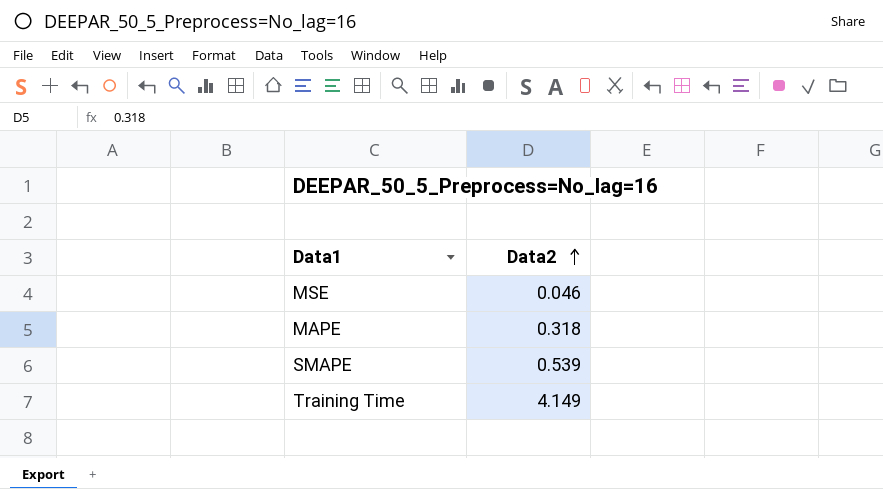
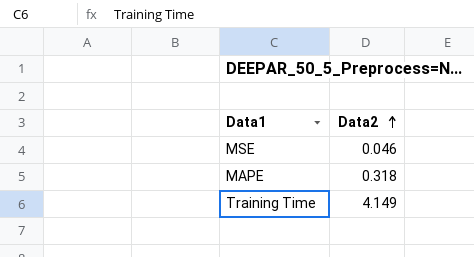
row SMAPE: 0.539 -> none

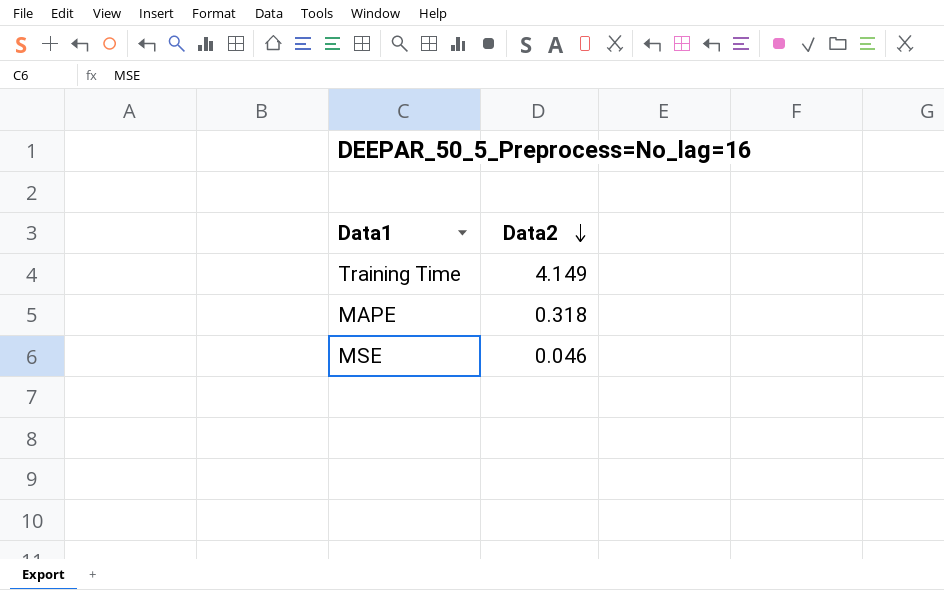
row order: Data2 ascending -> Data2 descending

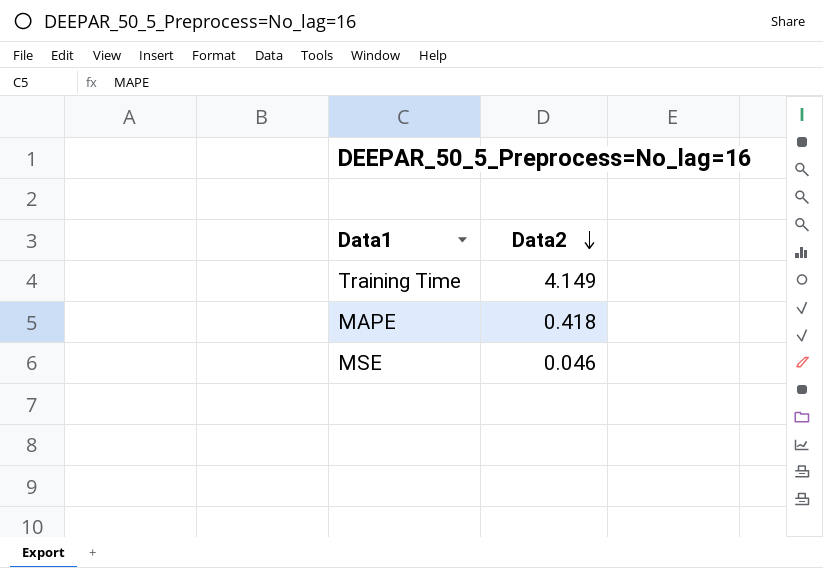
MAPE | Data2: 0.318 -> 0.418

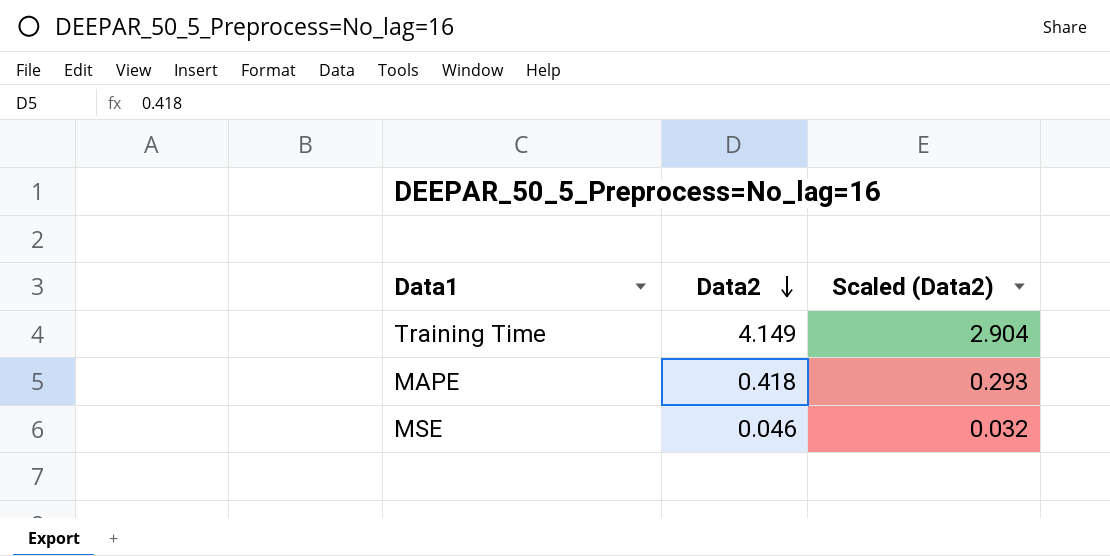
column Scaled (Data2) | formula: none -> [Data2] * 0.7

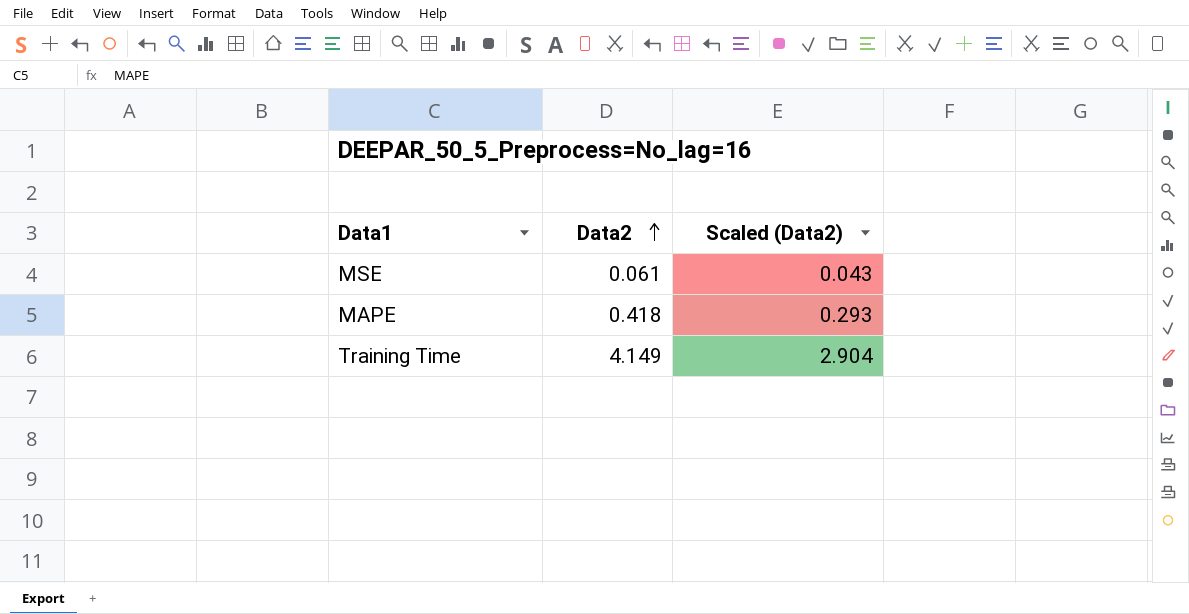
row order: Data2 descending -> Data2 ascending
MSE | Data2: 0.046 -> 0.061
MSE | Scaled (Data2): 0.032 -> 0.043

